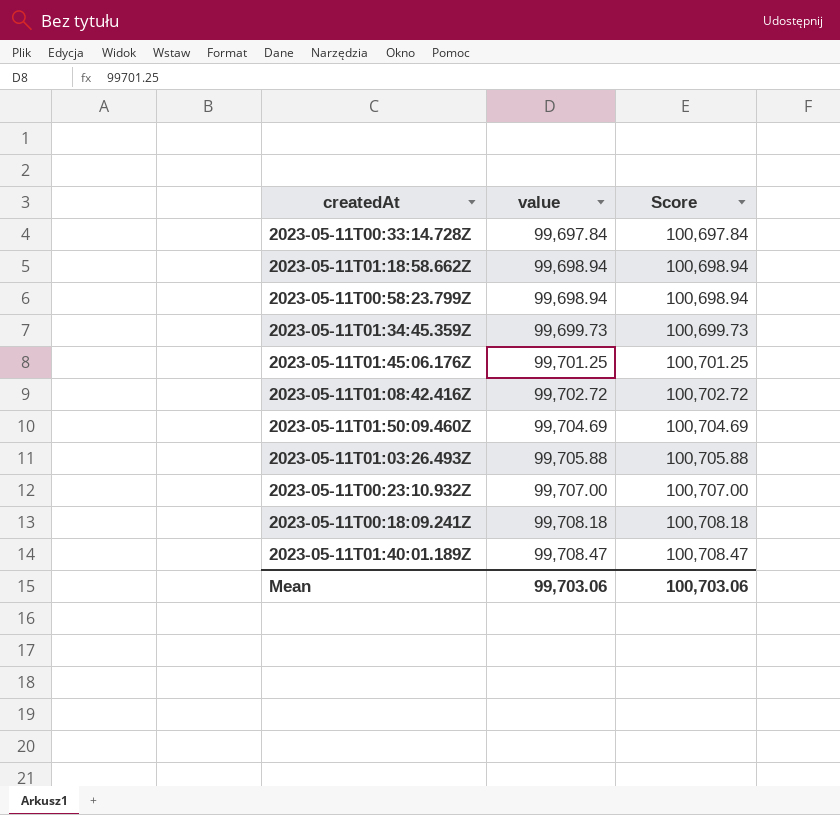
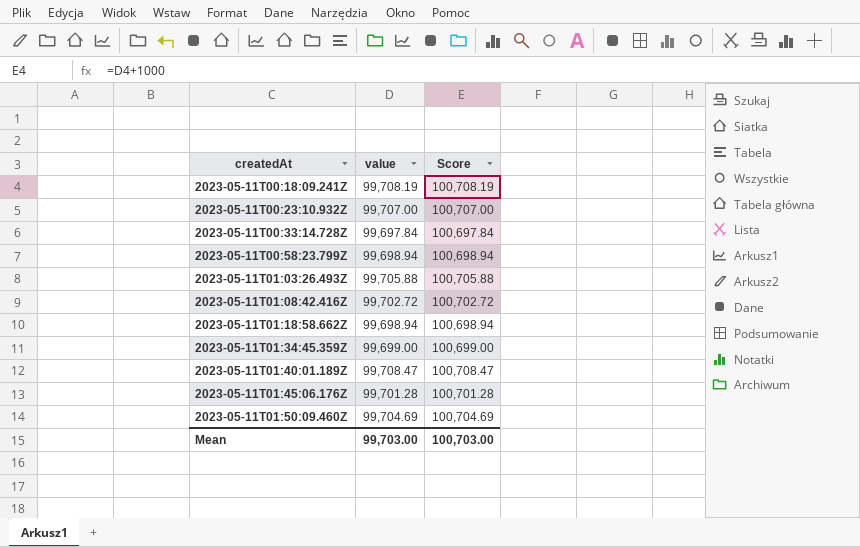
row order: value ascending -> createdAt ascending
2023-05-11T00:18:09.241Z | value: 99,708.18 -> 99,708.19
2023-05-11T00:18:09.241Z | Score: 100,708.18 -> 100,708.19
2023-05-11T01:34:45.359Z | value: 99,699.73 -> 99,699.00
2023-05-11T01:34:45.359Z | Score: 100,699.73 -> 100,699.00
2023-05-11T01:45:06.176Z | value: 99,701.25 -> 99,701.28
2023-05-11T01:45:06.176Z | Score: 100,701.25 -> 100,701.28
Mean | value: 99,703.06 -> 99,703.00
Mean | Score: 100,703.06 -> 100,703.00

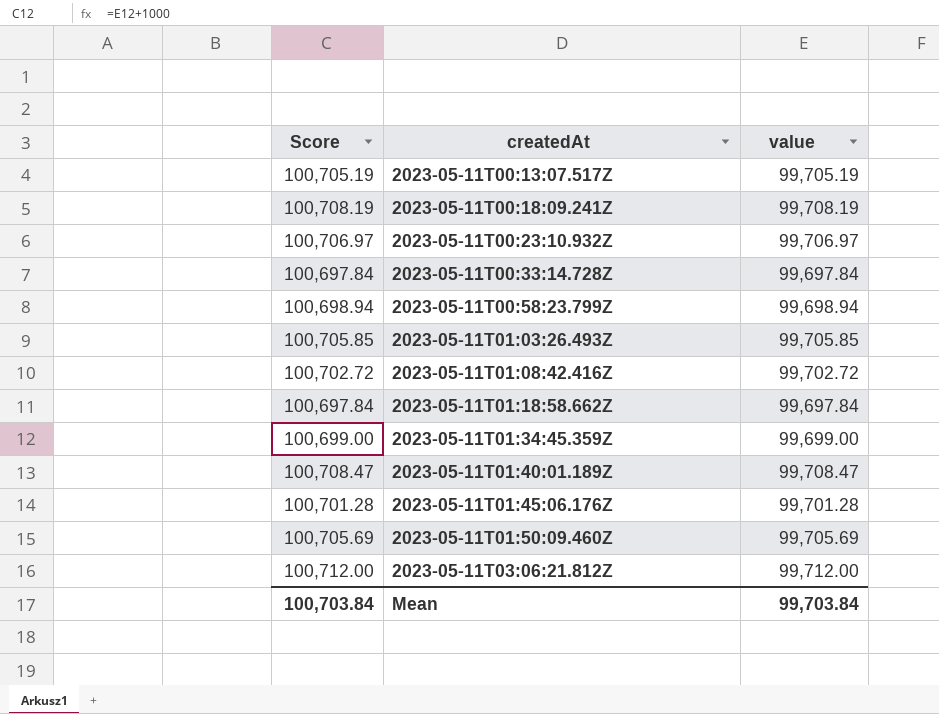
column Score | position: 3 -> 1
row 2023-05-11T00:13:07.517Z: none -> 100,705.19 | 99,705.19
2023-05-11T00:23:10.932Z | Score: 100,707.00 -> 100,706.97
2023-05-11T00:23:10.932Z | value: 99,707.00 -> 99,706.97
2023-05-11T01:03:26.493Z | Score: 100,705.88 -> 100,705.85
2023-05-11T01:03:26.493Z | value: 99,705.88 -> 99,705.85
2023-05-11T01:18:58.662Z | Score: 100,698.94 -> 100,697.84
2023-05-11T01:18:58.662Z | value: 99,698.94 -> 99,697.84
2023-05-11T01:50:09.460Z | Score: 100,704.69 -> 100,705.69
2023-05-11T01:50:09.460Z | value: 99,704.69 -> 99,705.69
row 2023-05-11T03:06:21.812Z: none -> 100,712.00 | 99,712.00
Mean | Score: 100,703.00 -> 100,703.84
Mean | value: 99,703.00 -> 99,703.84

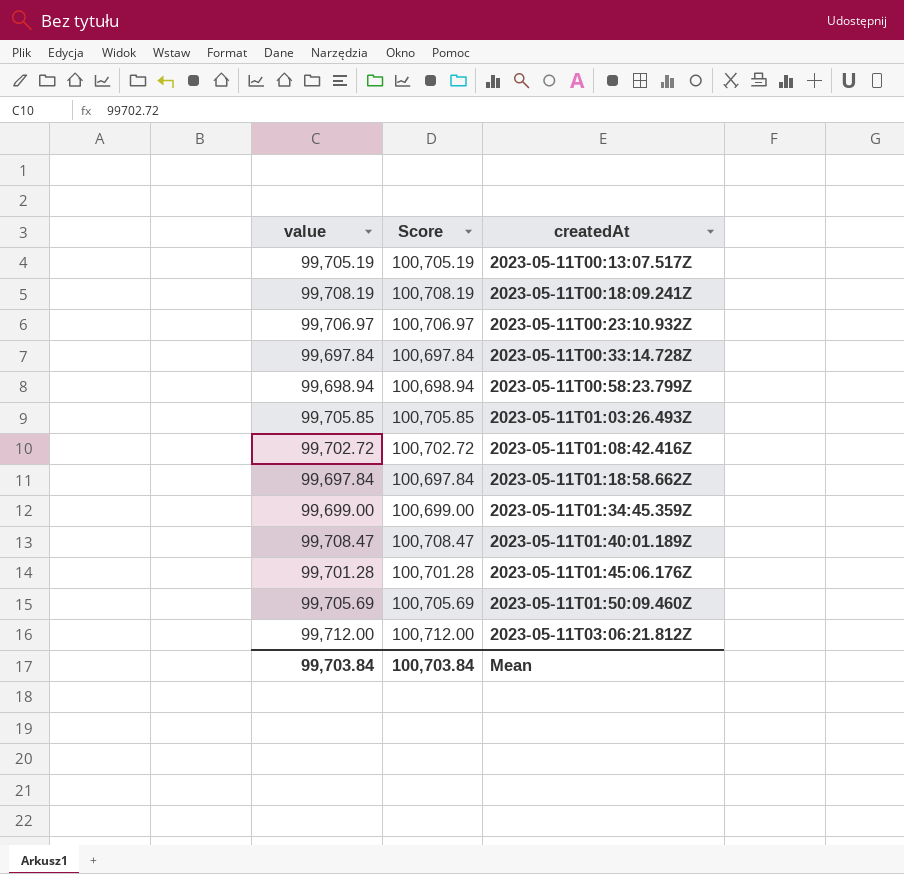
column value | position: 3 -> 1

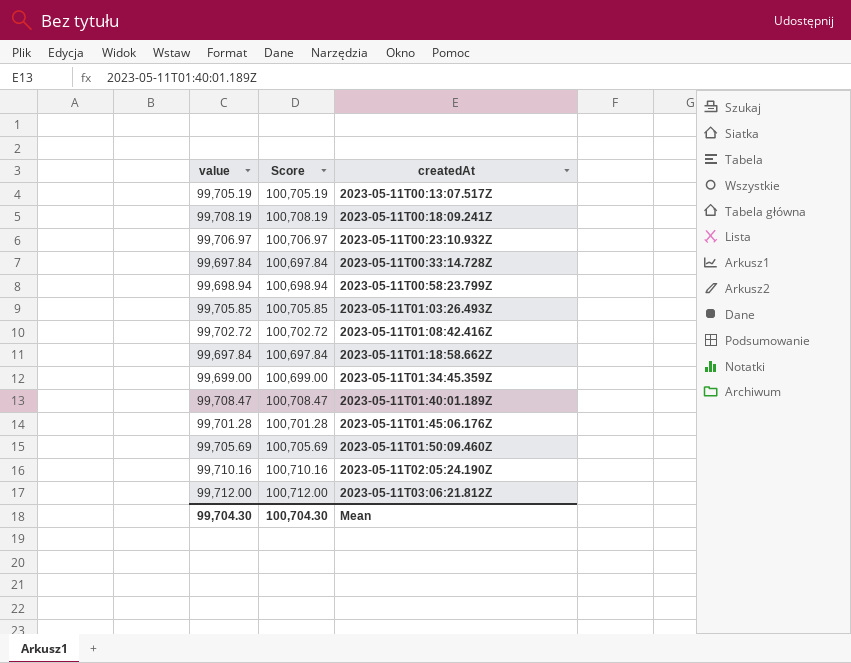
row 2023-05-11T02:05:24.190Z: none -> 99,710.16 | 100,710.16
Mean | value: 99,703.84 -> 99,704.30
Mean | Score: 100,703.84 -> 100,704.30

